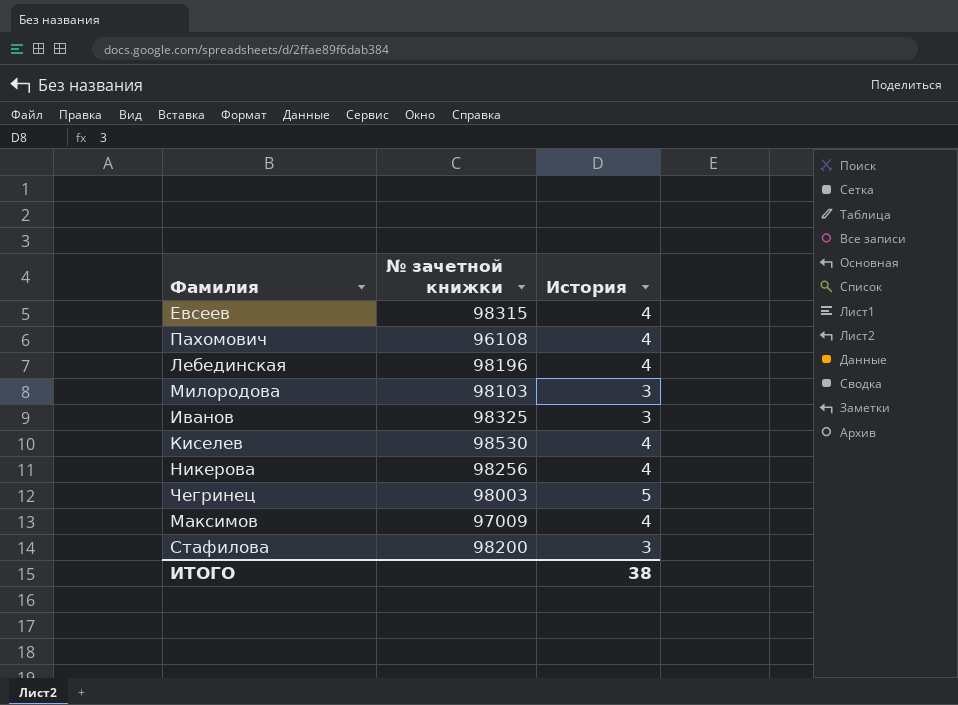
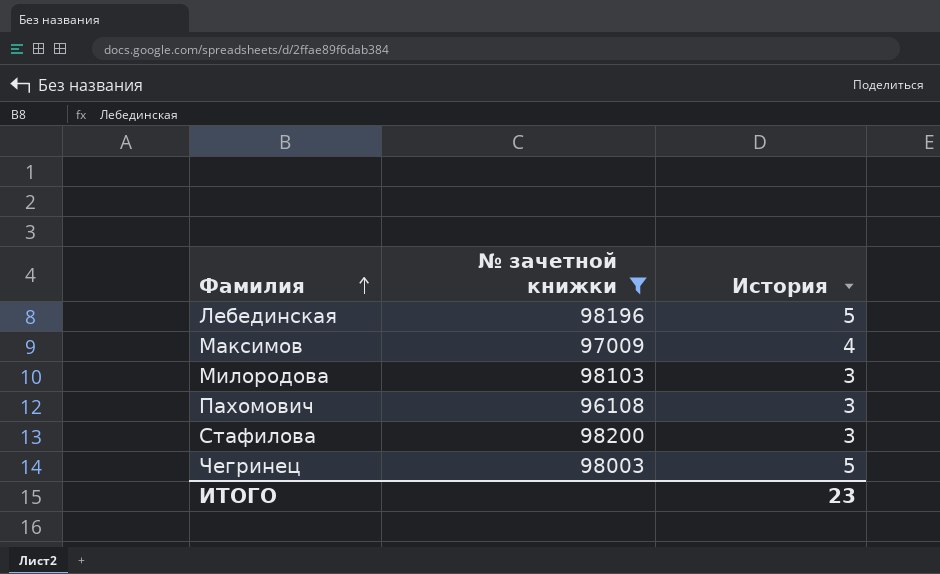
filter: none -> № зачетной книжки <= 98200
row order: none -> Фамилия ascending
Лебединская | История: 4 -> 5
Пахомович | История: 4 -> 3
ИТОГО | История: 38 -> 23

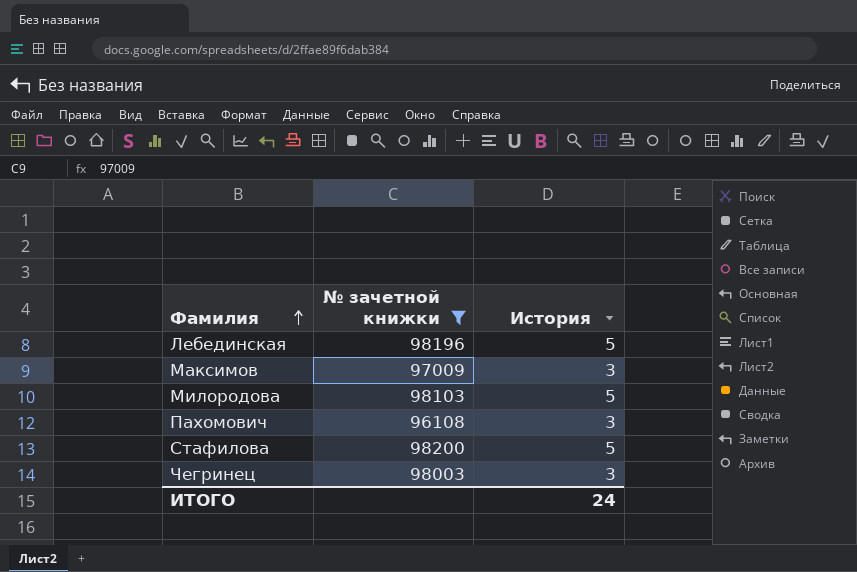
Максимов | История: 4 -> 3
Милородова | История: 3 -> 5
Стафилова | История: 3 -> 5
Чегринец | История: 5 -> 3
ИТОГО | История: 23 -> 24

